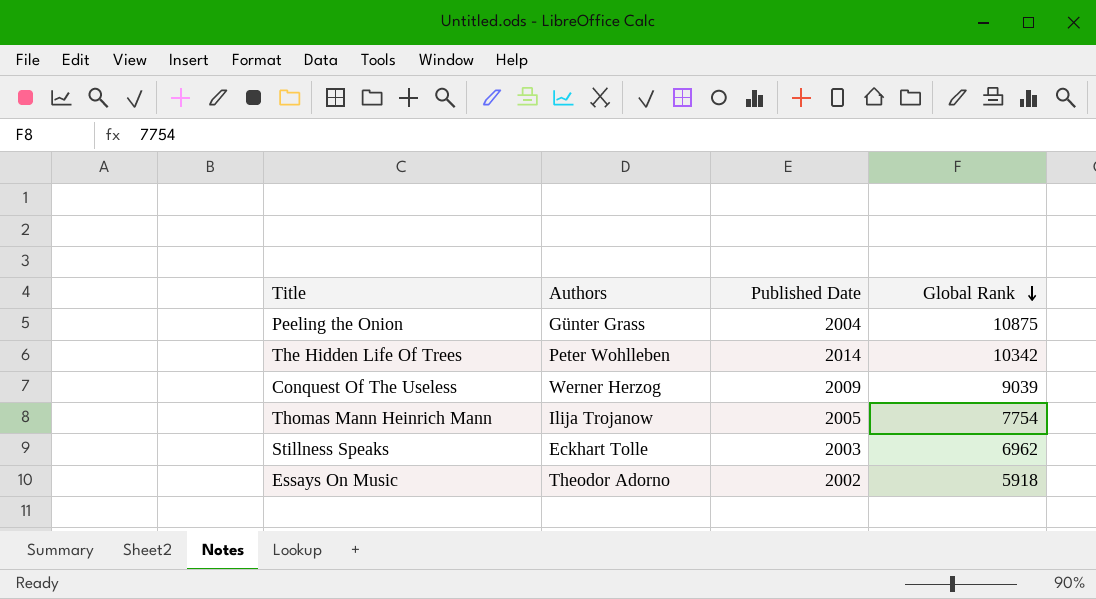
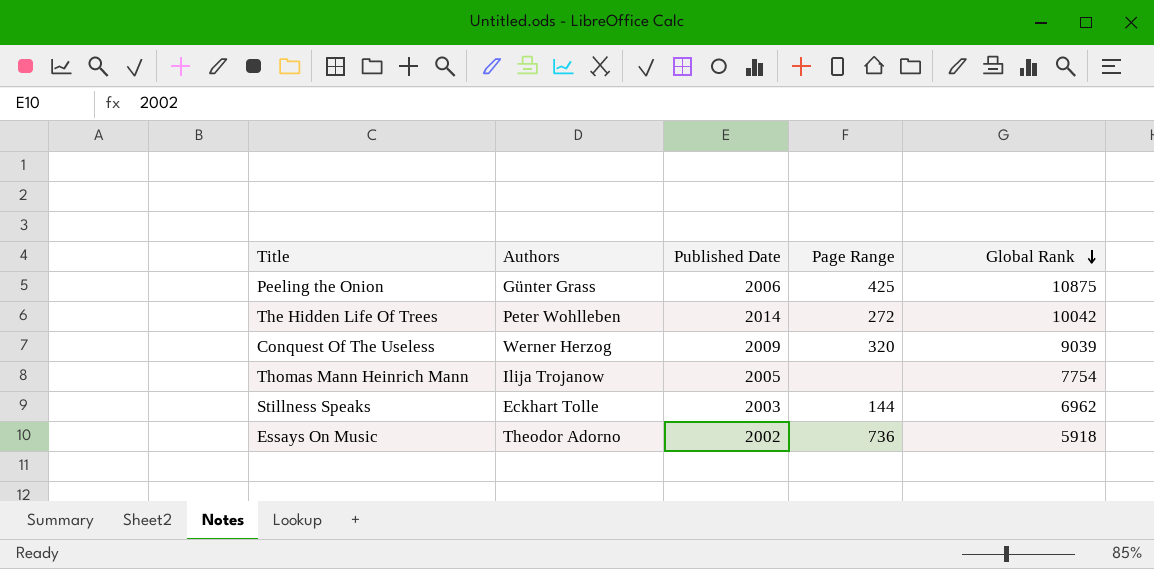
column Page Range | position: none -> 4
Peeling the Onion | Published Date: 2004 -> 2006
The Hidden Life Of Trees | Global Rank: 10342 -> 10042

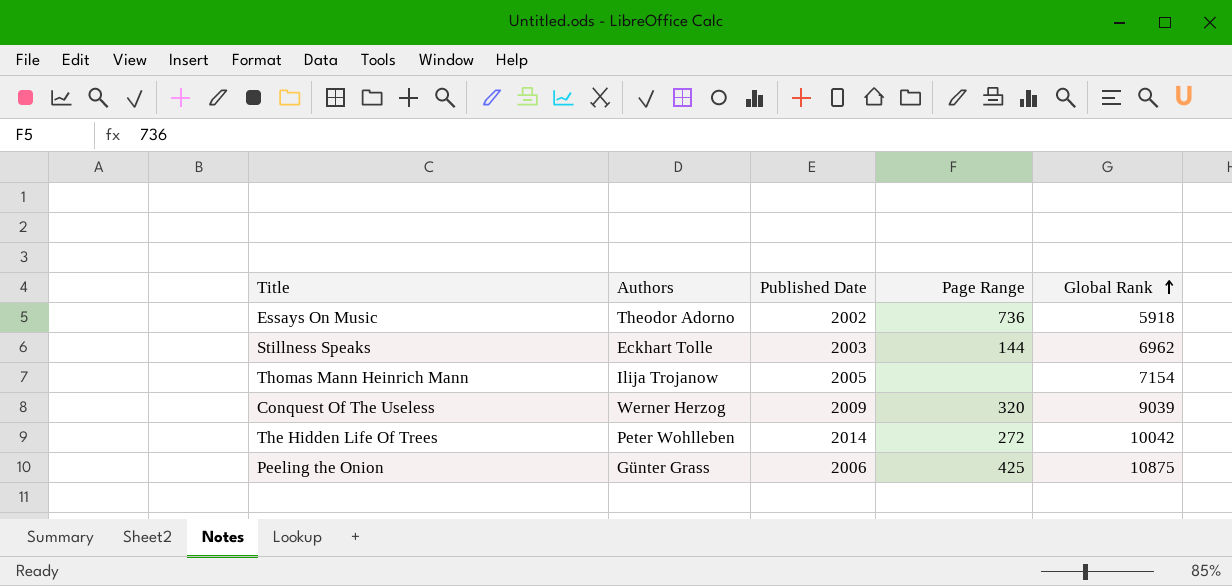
row order: Global Rank descending -> Global Rank ascending
Thomas Mann Heinrich Mann | Global Rank: 7754 -> 7154

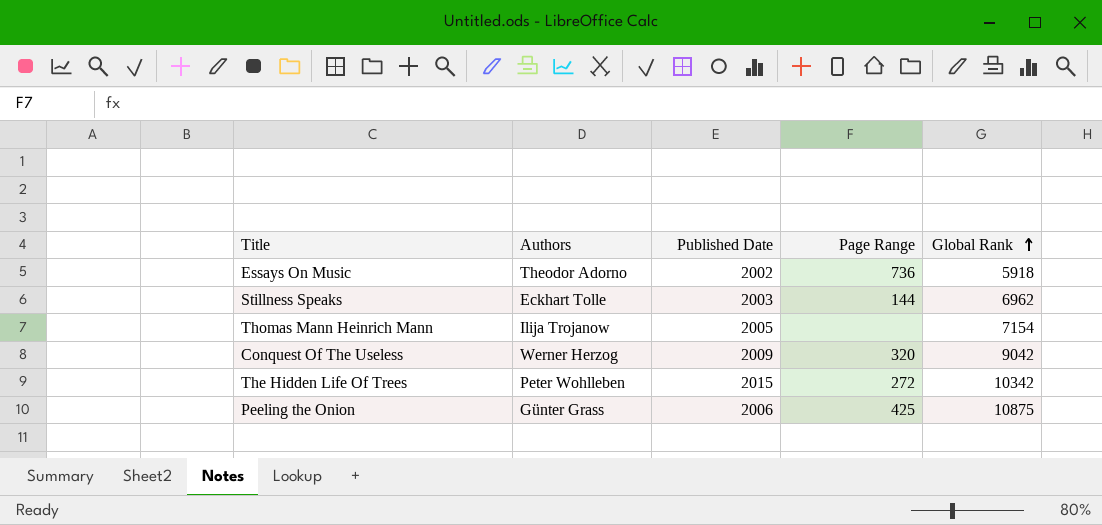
Conquest Of The Useless | Global Rank: 9039 -> 9042
The Hidden Life Of Trees | Published Date: 2014 -> 2015
The Hidden Life Of Trees | Global Rank: 10042 -> 10342

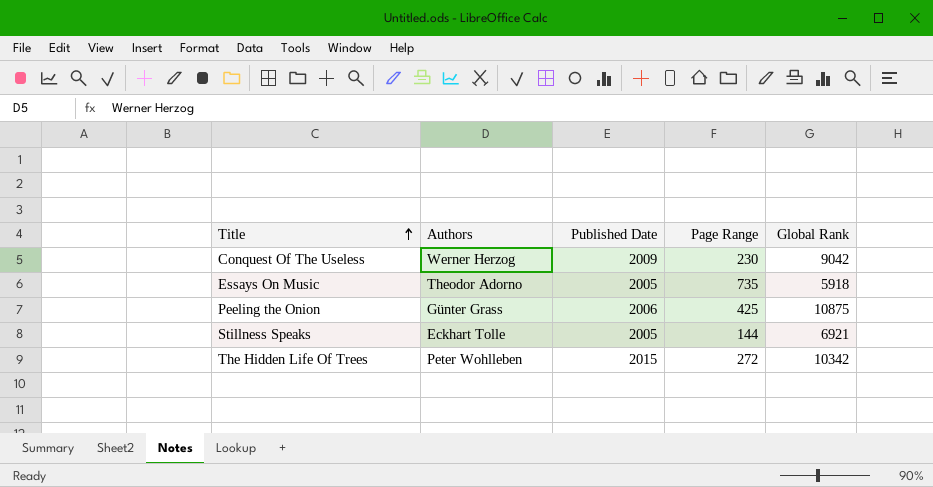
row order: Global Rank ascending -> Title ascending
row Thomas Mann Heinrich Mann: Ilija Trojanow | 2005 | none | 7154 -> none
Conquest Of The Useless | Page Range: 320 -> 230
Essays On Music | Published Date: 2002 -> 2005
Essays On Music | Page Range: 736 -> 735
Stillness Speaks | Published Date: 2003 -> 2005
Stillness Speaks | Global Rank: 6962 -> 6921

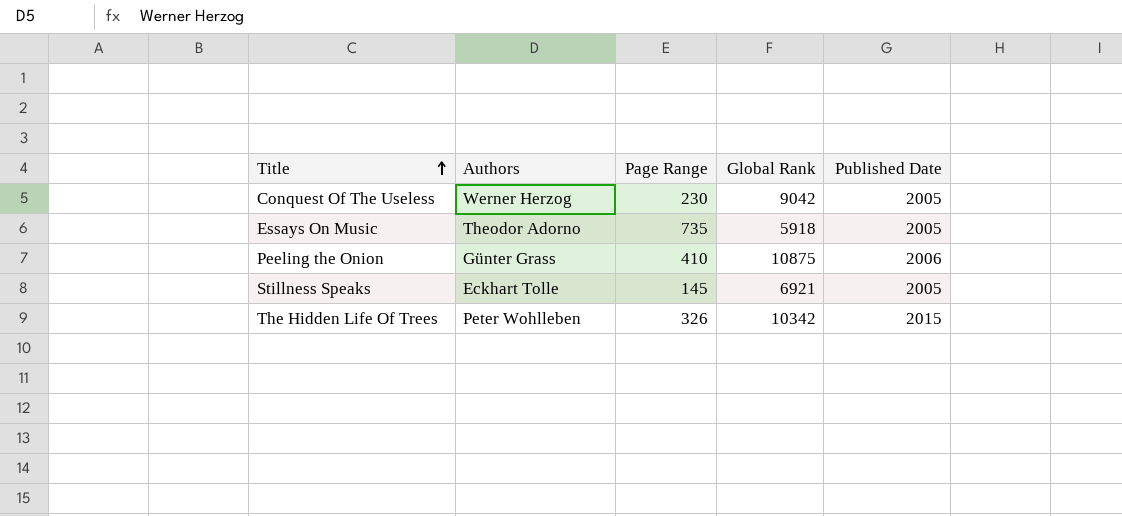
column Published Date | position: 3 -> 5
Conquest Of The Useless | Published Date: 2009 -> 2005
Peeling the Onion | Page Range: 425 -> 410
Stillness Speaks | Page Range: 144 -> 145
The Hidden Life Of Trees | Page Range: 272 -> 326

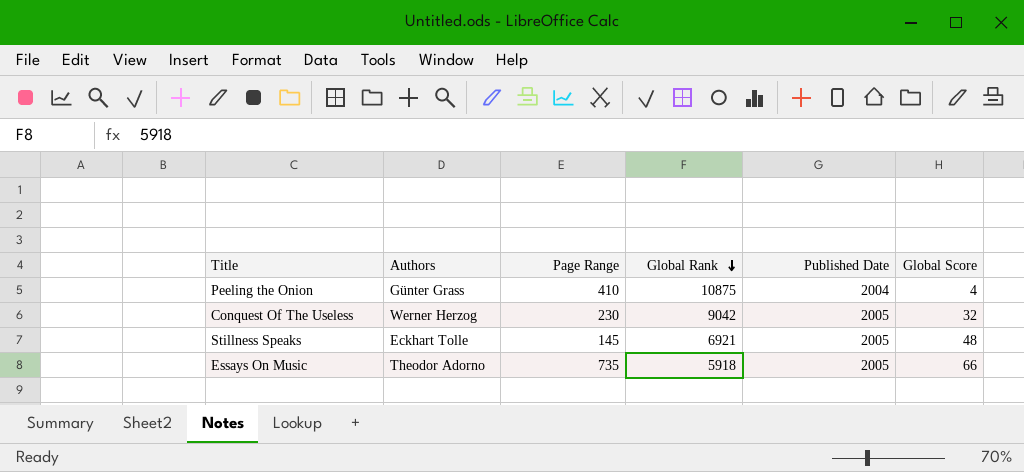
row order: Title ascending -> Global Rank descending
column Global Score | position: none -> 6
row The Hidden Life Of Trees: Peter Wohlleben | 326 | 10342 | 2015 -> none
Peeling the Onion | Published Date: 2006 -> 2004

